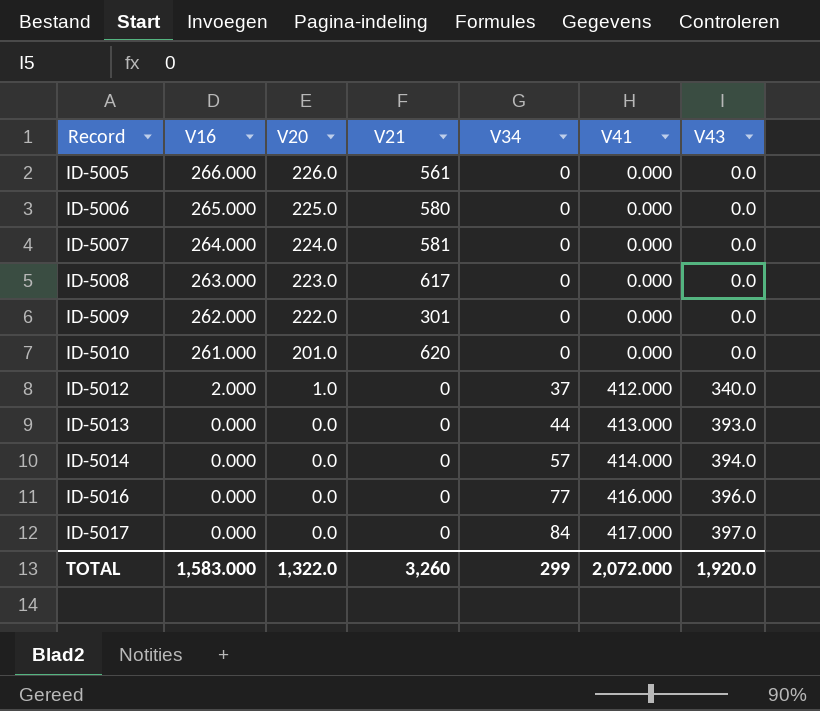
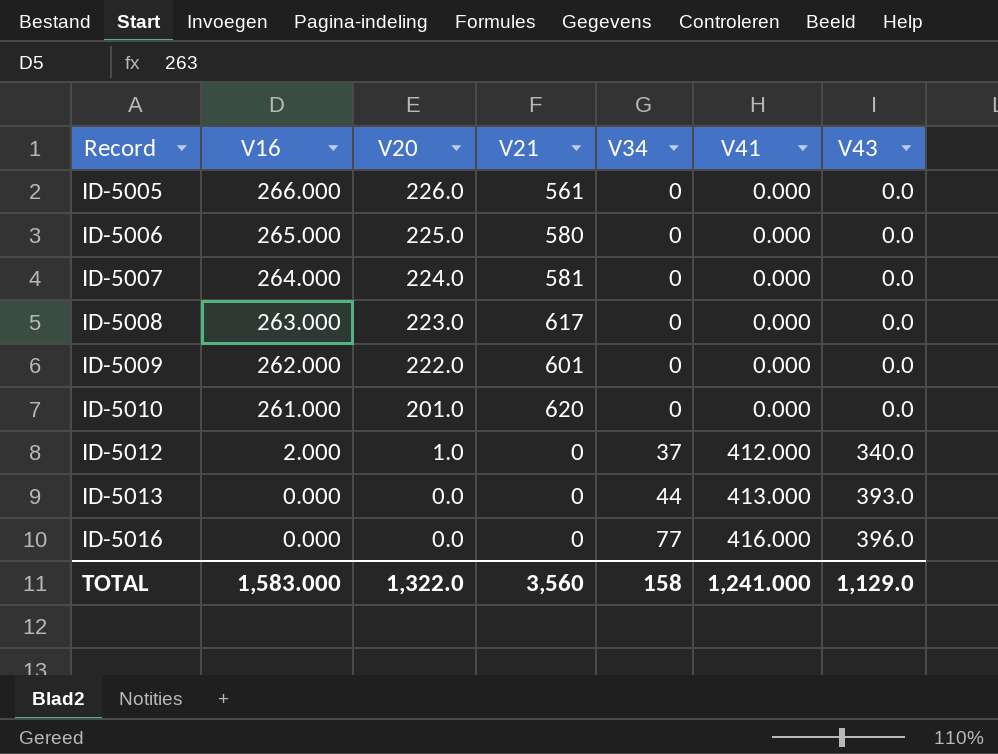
row ID-5014: 0.000 | 0.0 | 0 | 57 | 414.000 | 394.0 -> none
row ID-5017: 0.000 | 0.0 | 0 | 84 | 417.000 | 397.0 -> none
ID-5009 | V21: 301 -> 601
TOTAL | V21: 3,260 -> 3,560
TOTAL | V34: 299 -> 158
TOTAL | V41: 2,072.000 -> 1,241.000
TOTAL | V43: 1,920.0 -> 1,129.0

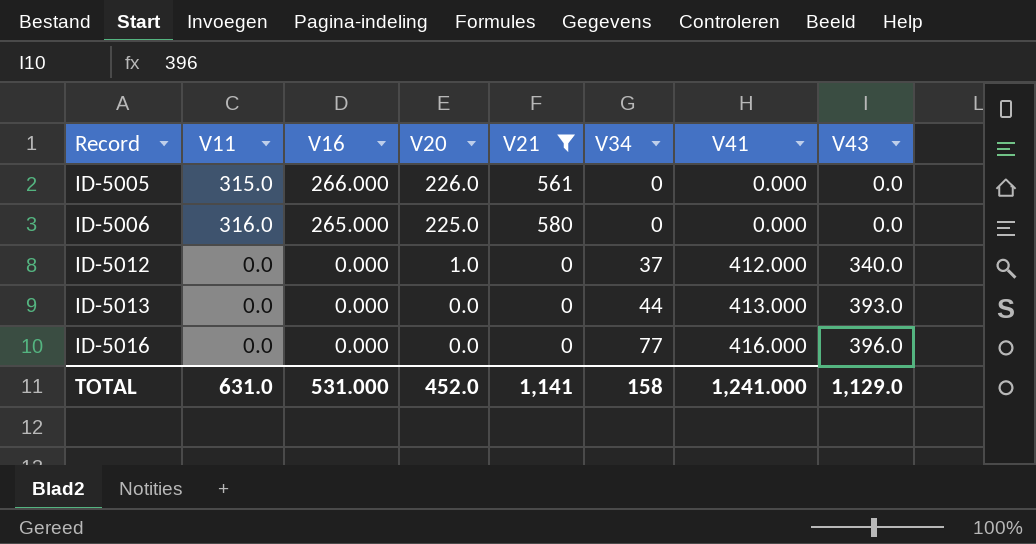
filter: none -> V21 <= 580
column V11 | position: none -> 2
ID-5012 | V16: 2.000 -> 0.000
TOTAL | V16: 1,583.000 -> 531.000
TOTAL | V20: 1,322.0 -> 452.0
TOTAL | V21: 3,560 -> 1,141

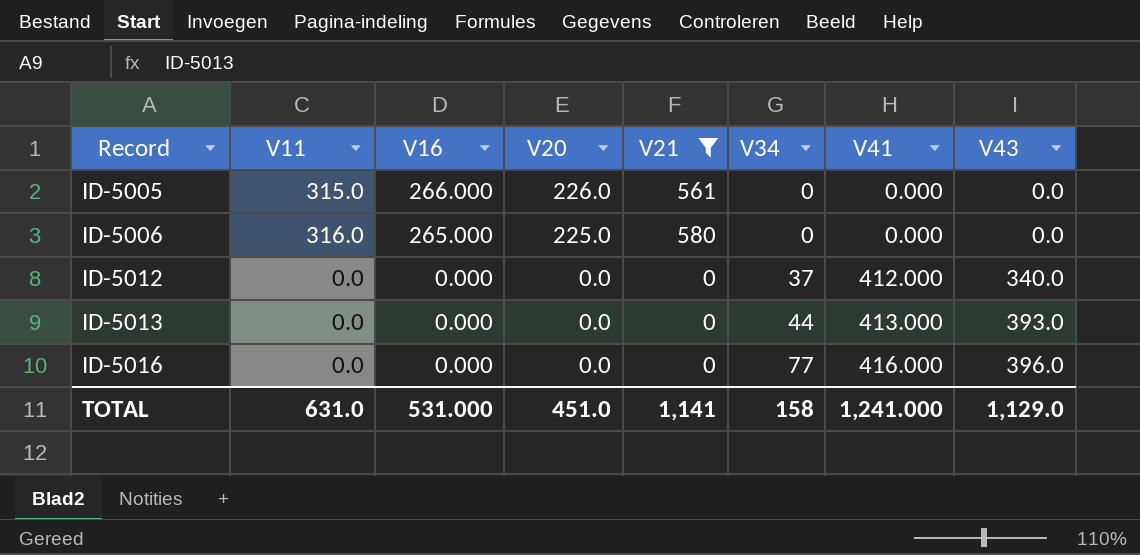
ID-5012 | V20: 1.0 -> 0.0
TOTAL | V20: 452.0 -> 451.0

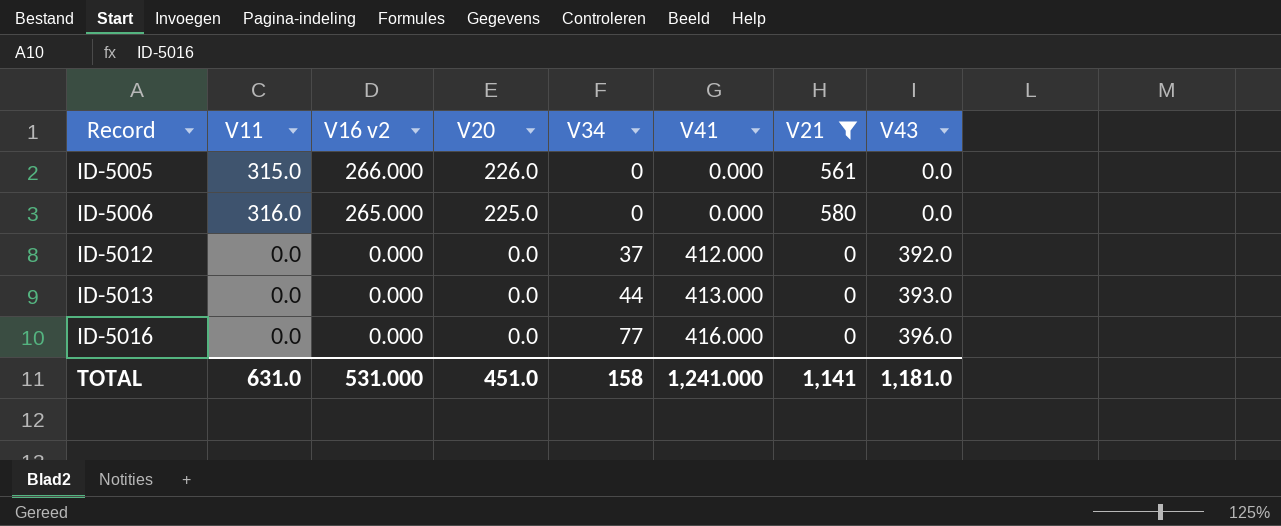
column name: V16 -> V16 v2
column V21 | position: 5 -> 7
ID-5012 | V43: 340.0 -> 392.0
TOTAL | V43: 1,129.0 -> 1,181.0

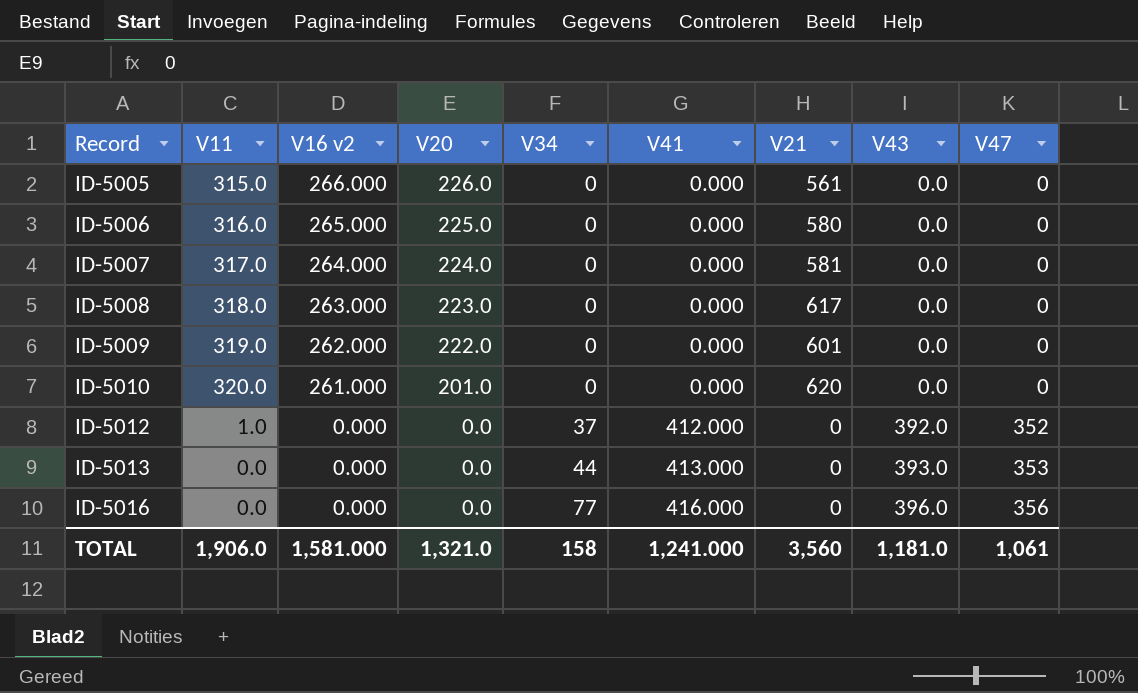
filter: V21 <= 580 -> none
column V47 | position: none -> 9
ID-5012 | V11: 0.0 -> 1.0
TOTAL | V11: 631.0 -> 1,906.0
TOTAL | V16 v2: 531.000 -> 1,581.000
TOTAL | V20: 451.0 -> 1,321.0
TOTAL | V21: 1,141 -> 3,560

